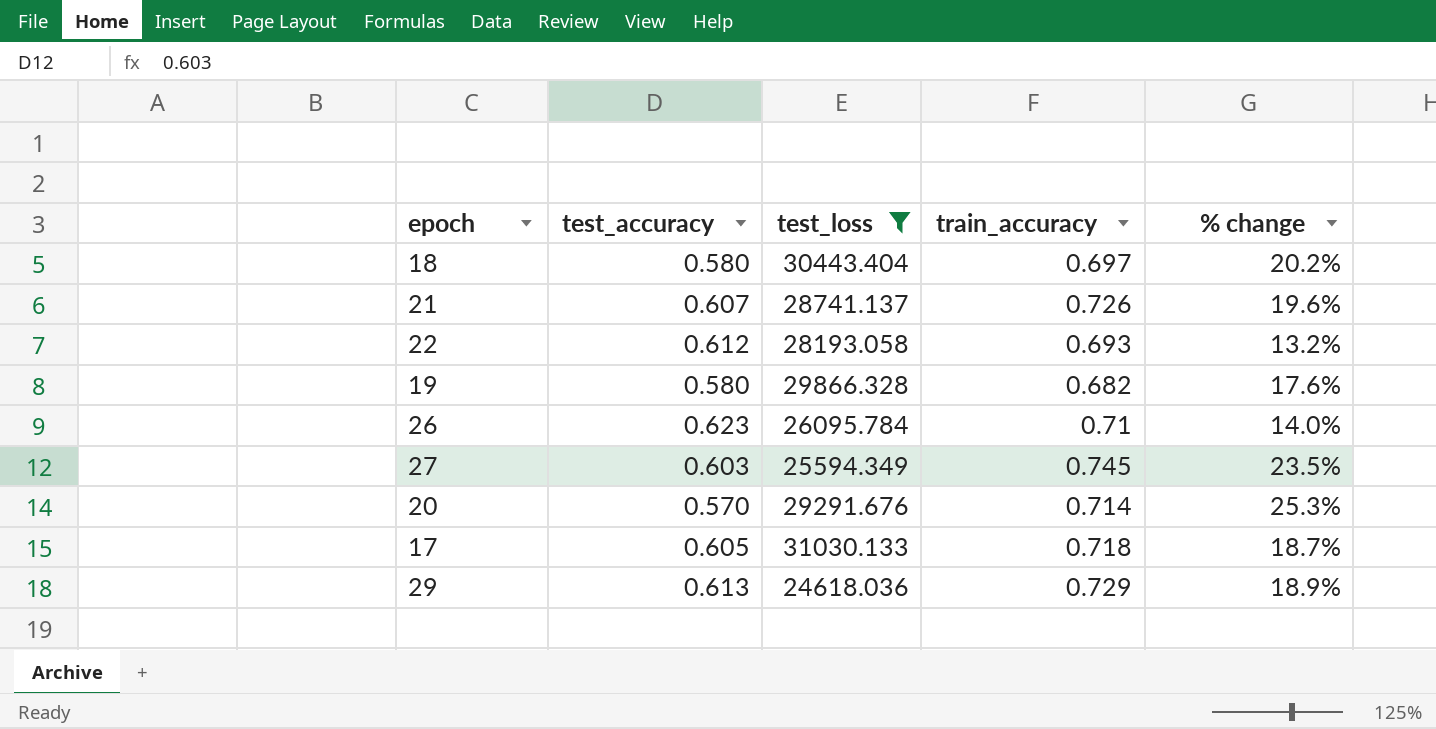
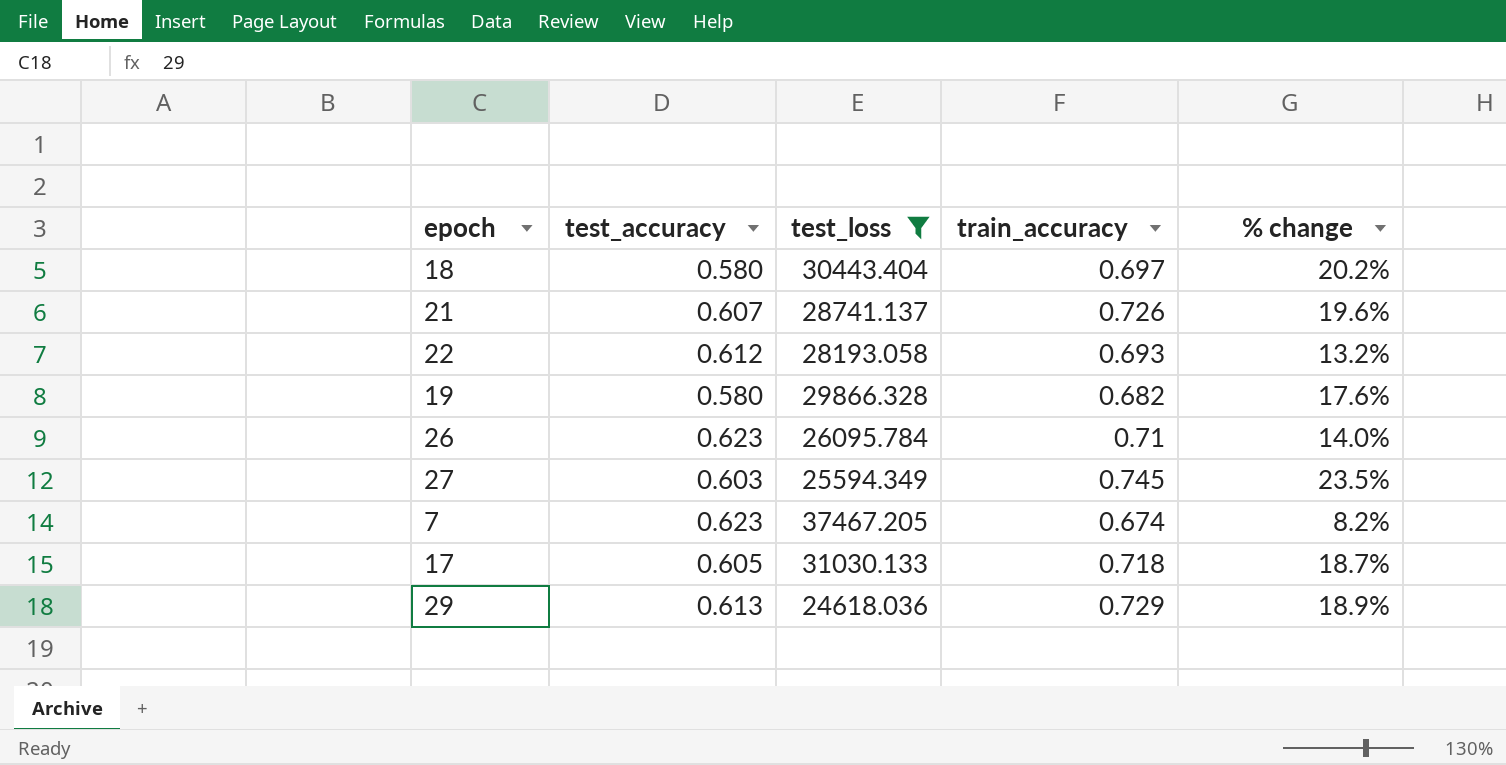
row 20: 0.570 | 29291.676 | 0.714 | 25.3% -> none
row 7: none -> 0.623 | 37467.205 | 0.674 | 8.2%

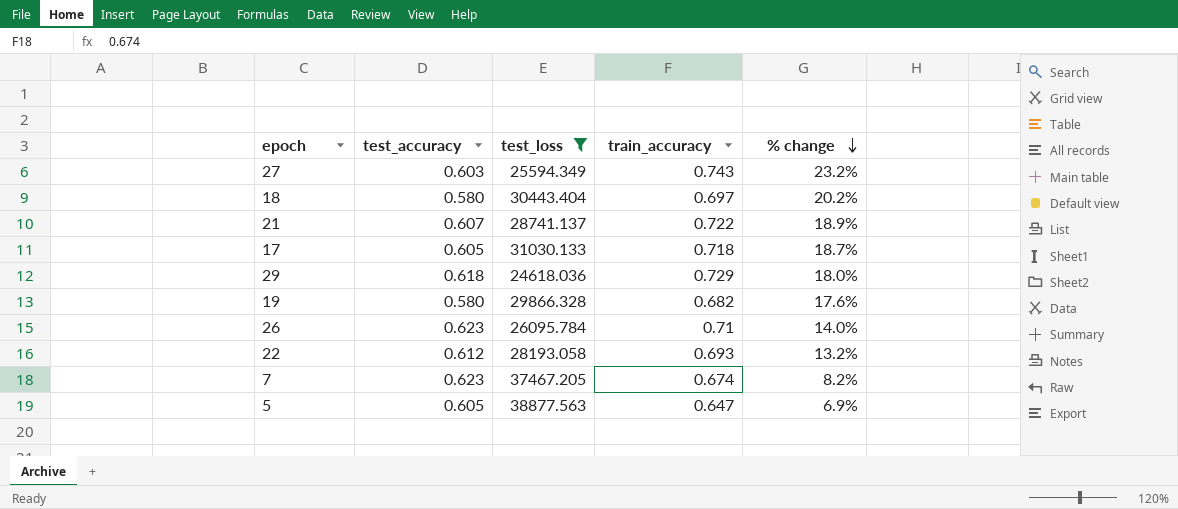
row order: none -> % change descending
27 | train_accuracy: 0.745 -> 0.743
27 | % change: 23.5% -> 23.2%
21 | train_accuracy: 0.726 -> 0.722
21 | % change: 19.6% -> 18.9%
29 | test_accuracy: 0.613 -> 0.618
29 | % change: 18.9% -> 18.0%
row 5: none -> 0.605 | 38877.563 | 0.647 | 6.9%

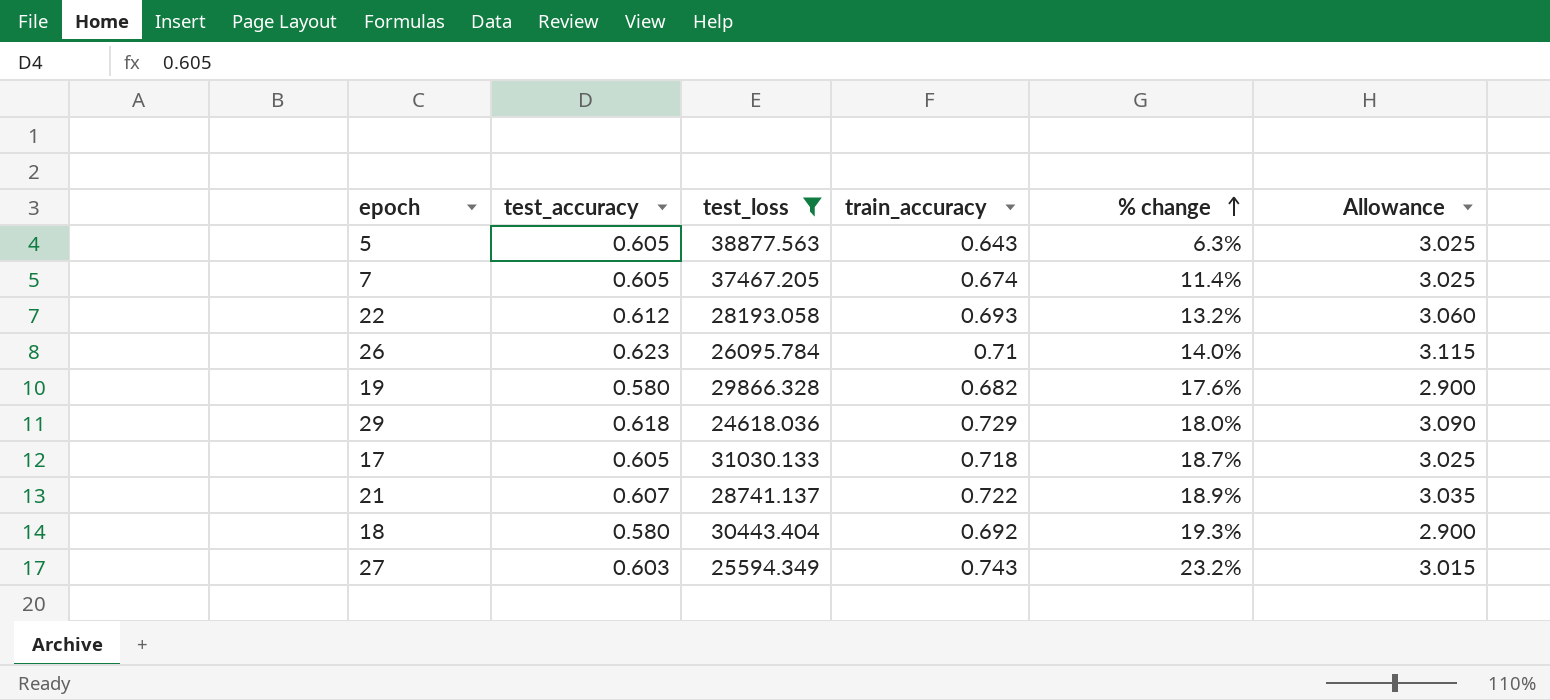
row order: % change descending -> % change ascending
column Allowance | formula: none -> [test_accuracy] * 5
5 | train_accuracy: 0.647 -> 0.643
5 | % change: 6.9% -> 6.3%
7 | test_accuracy: 0.623 -> 0.605
7 | % change: 8.2% -> 11.4%
18 | train_accuracy: 0.697 -> 0.692
18 | % change: 20.2% -> 19.3%

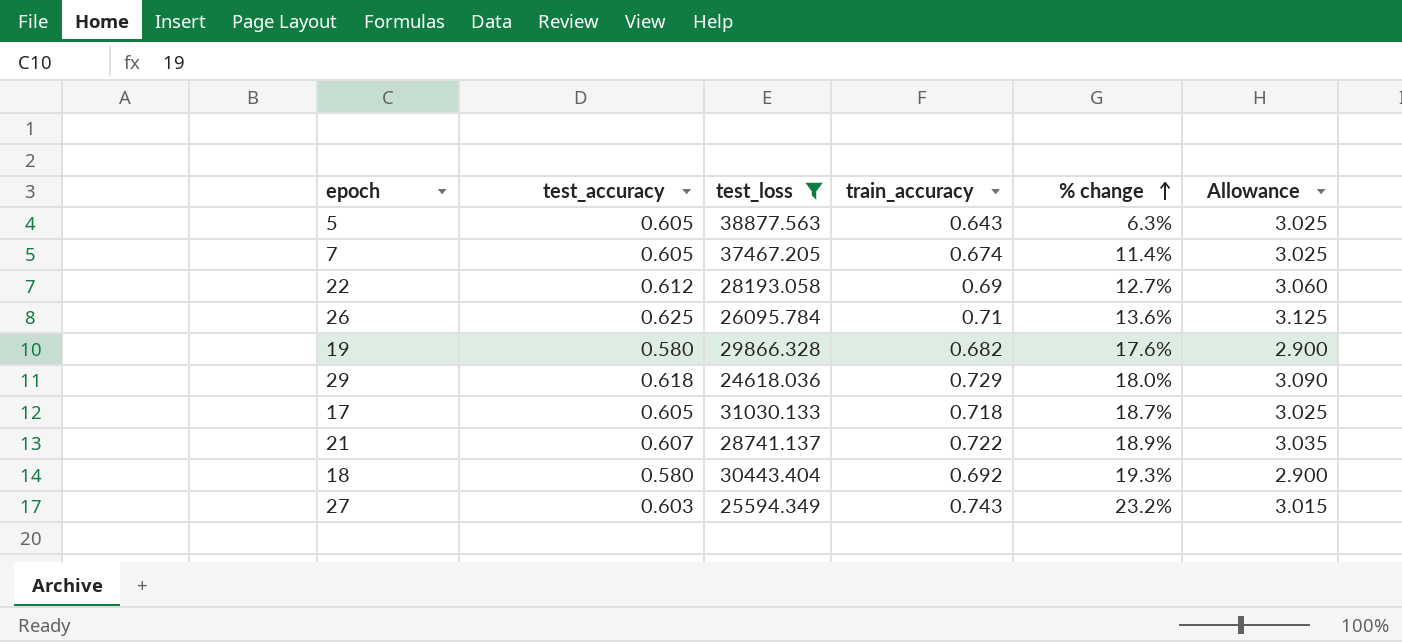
22 | train_accuracy: 0.693 -> 0.69
22 | % change: 13.2% -> 12.7%
26 | test_accuracy: 0.623 -> 0.625
26 | % change: 14.0% -> 13.6%
26 | Allowance: 3.115 -> 3.125

